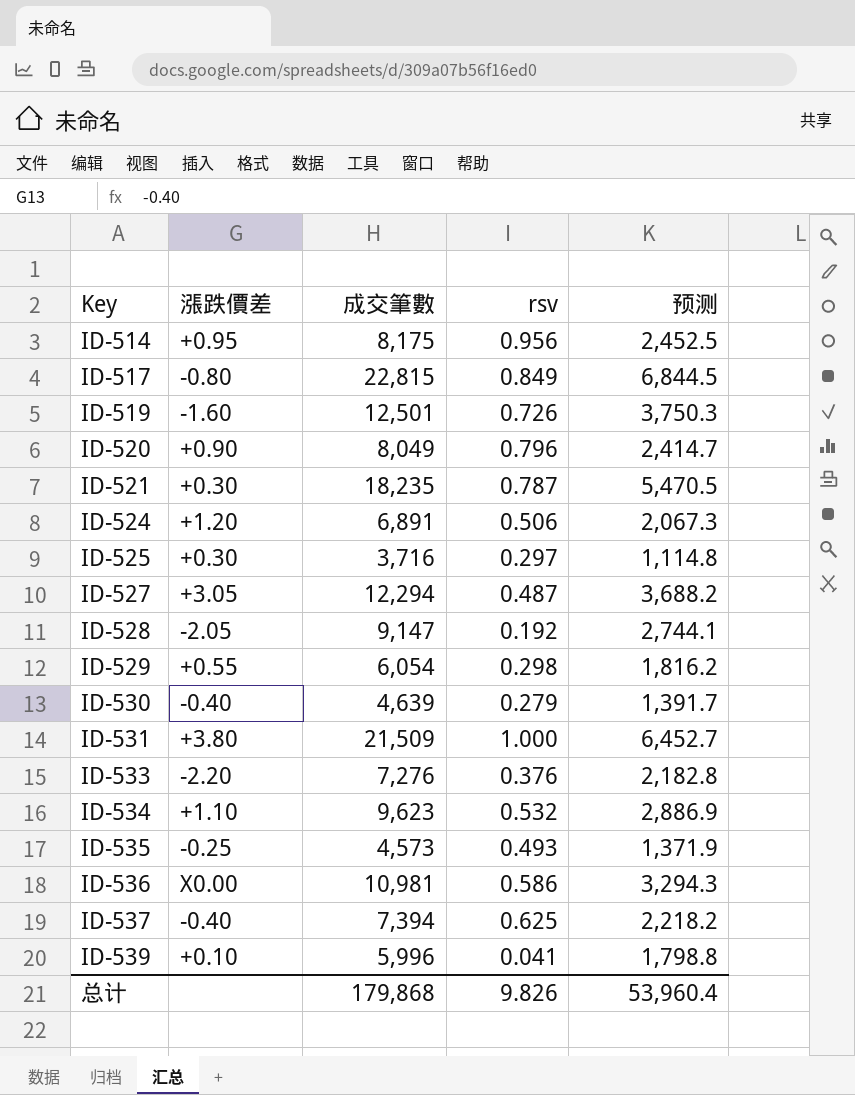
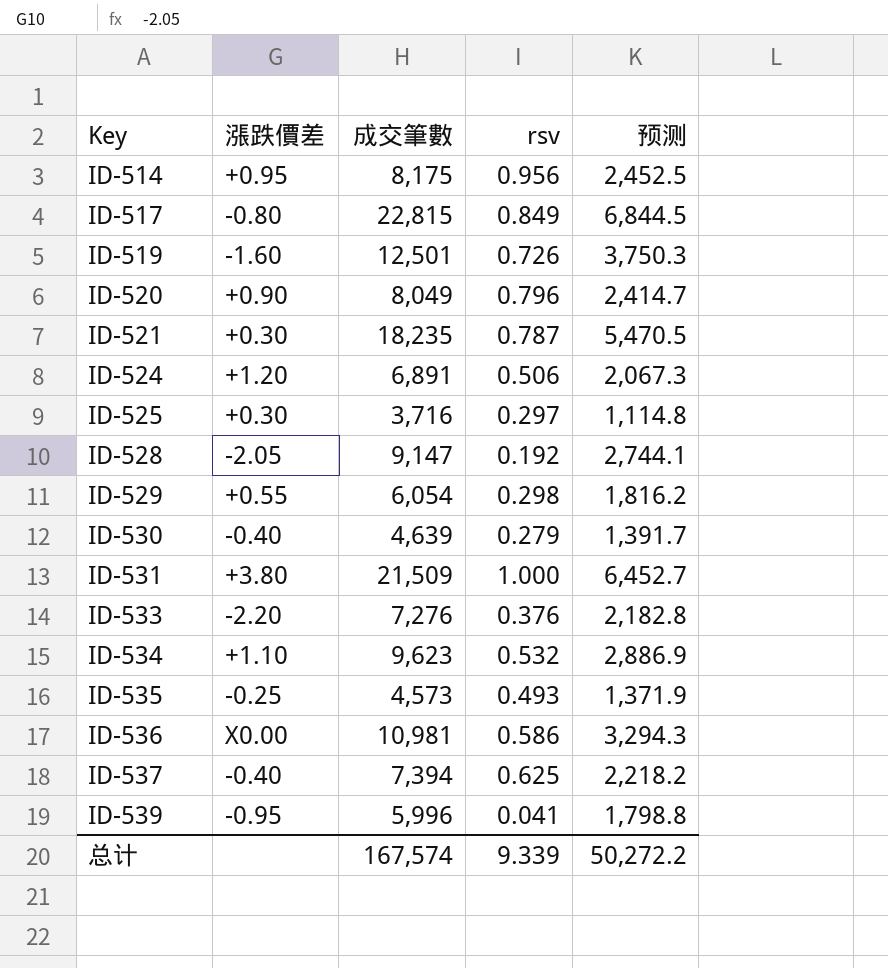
row ID-527: +3.05 | 12,294 | 0.487 | 3,688.2 -> none
ID-539 | 漲跌價差: +0.10 -> -0.95
总计 | 成交筆數: 179,868 -> 167,574
总计 | rsv: 9.826 -> 9.339
总计 | 预测: 53,960.4 -> 50,272.2

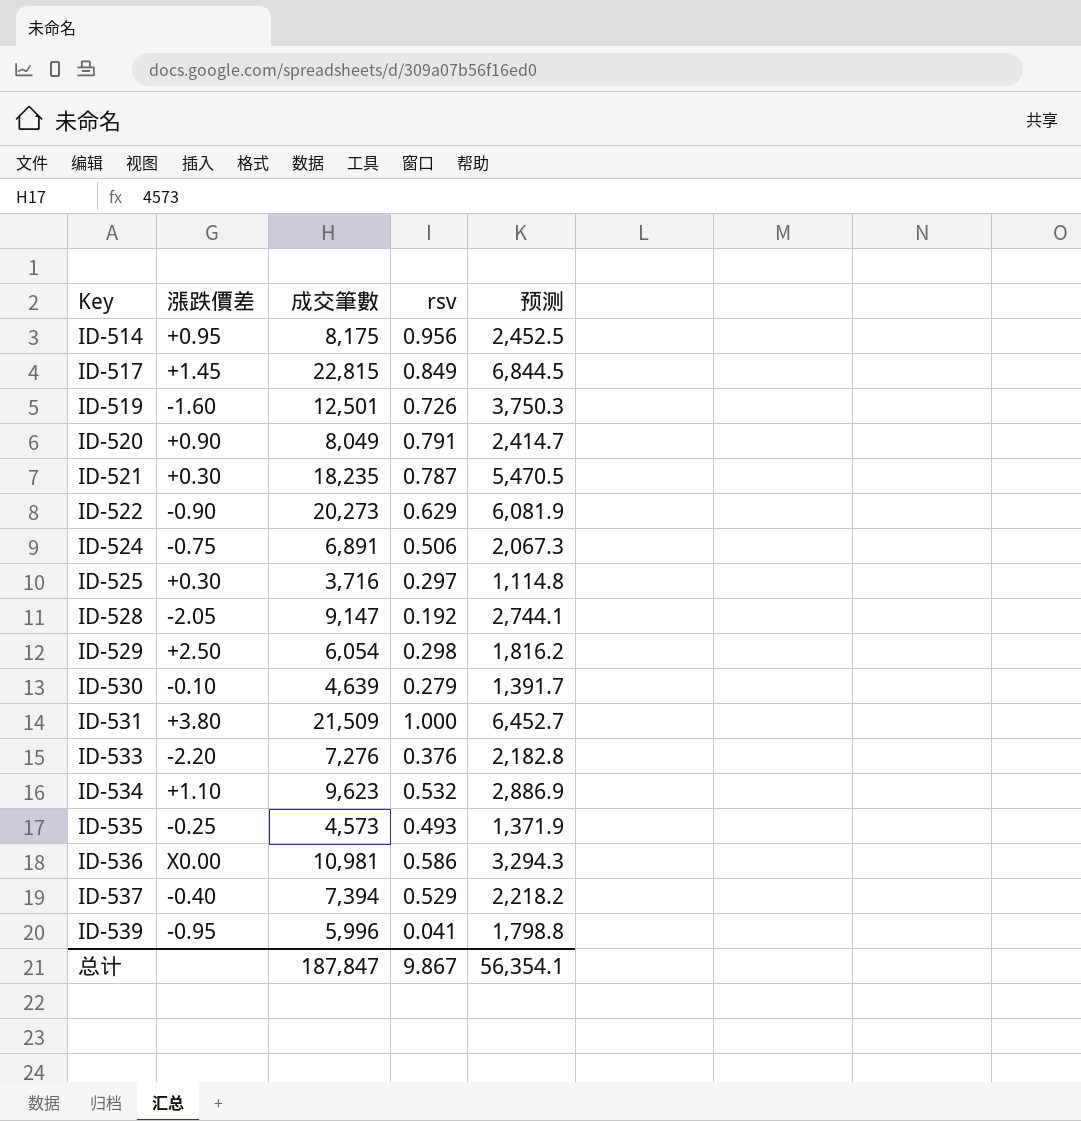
ID-517 | 漲跌價差: -0.80 -> +1.45
ID-520 | rsv: 0.796 -> 0.791
row ID-522: none -> -0.90 | 20,273 | 0.629 | 6,081.9
ID-524 | 漲跌價差: +1.20 -> -0.75
ID-529 | 漲跌價差: +0.55 -> +2.50
ID-530 | 漲跌價差: -0.40 -> -0.10
ID-537 | rsv: 0.625 -> 0.529
总计 | 成交筆數: 167,574 -> 187,847
总计 | rsv: 9.339 -> 9.867
总计 | 预测: 50,272.2 -> 56,354.1

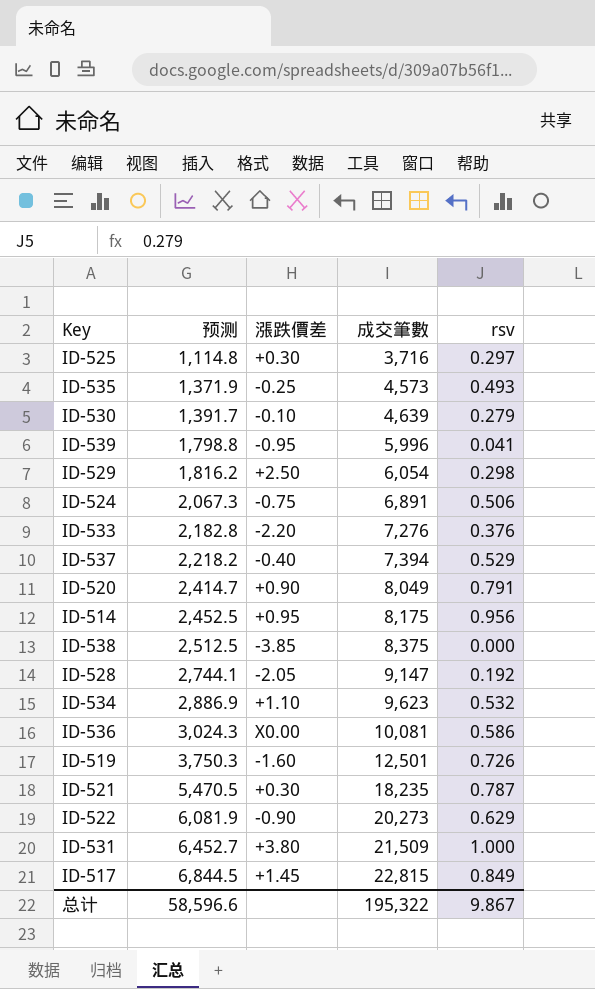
row order: Key ascending -> 预测 ascending
column 预测 | position: 5 -> 2
row ID-538: none -> 2,512.5 | -3.85 | 8,375 | 0.000
ID-536 | 预测: 3,294.3 -> 3,024.3
ID-536 | 成交筆數: 10,981 -> 10,081
总计 | 预测: 56,354.1 -> 58,596.6
总计 | 成交筆數: 187,847 -> 195,322

